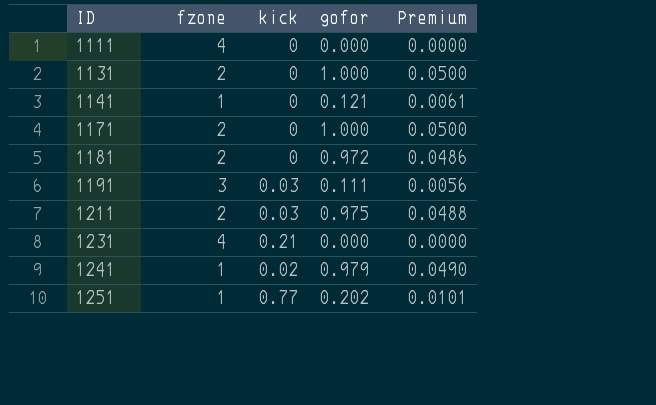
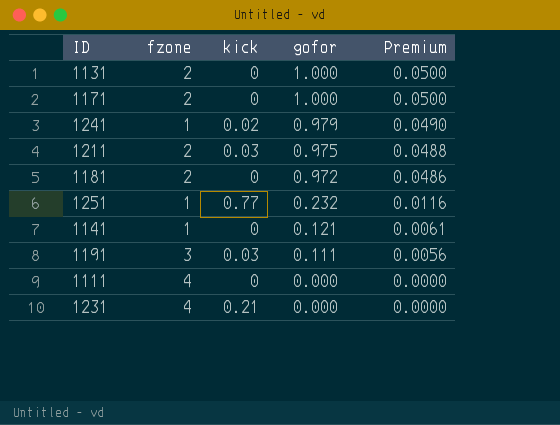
row order: ID ascending -> gofor descending
1251 | gofor: 0.202 -> 0.232
1251 | Premium: 0.0101 -> 0.0116

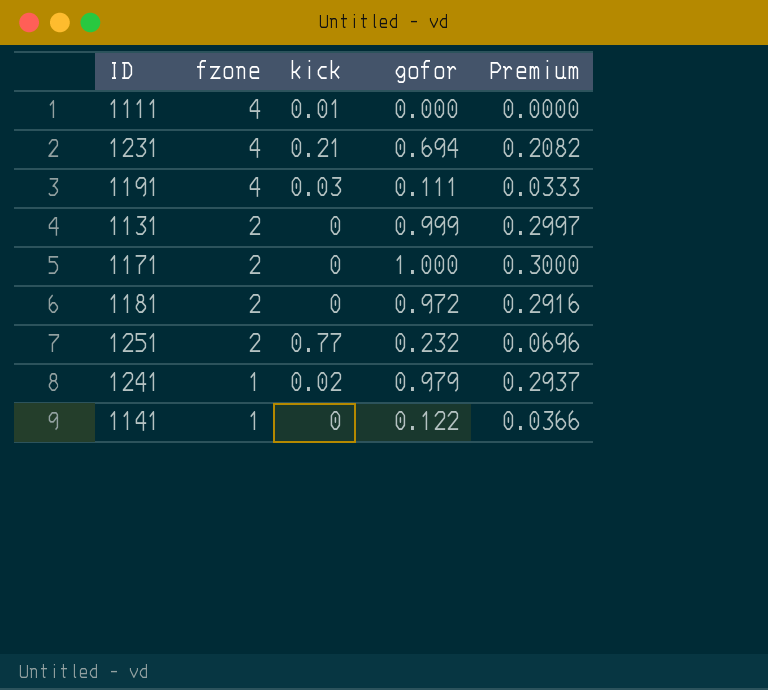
row order: gofor descending -> fzone descending
column Premium | formula: [gofor] * 0.05 -> [gofor] * 0.3
row 1211: 2 | 0.03 | 0.975 | 0.0488 -> none
1111 | kick: 0 -> 0.01
1231 | gofor: 0.000 -> 0.694
1191 | fzone: 3 -> 4
1131 | gofor: 1.000 -> 0.999
1251 | fzone: 1 -> 2
1141 | gofor: 0.121 -> 0.122

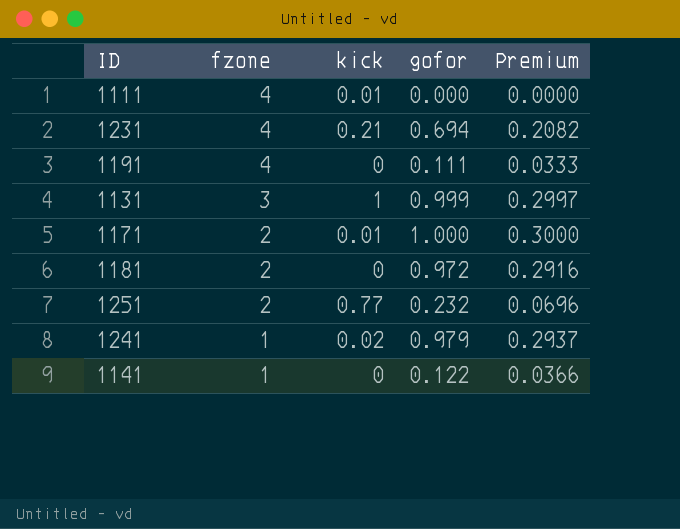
1191 | kick: 0.03 -> 0
1131 | fzone: 2 -> 3
1131 | kick: 0 -> 1
1171 | kick: 0 -> 0.01

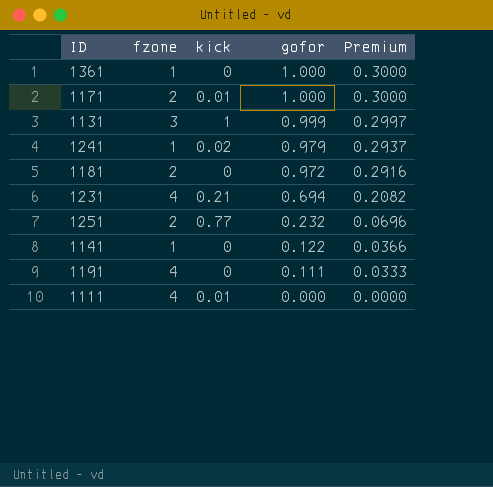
row order: fzone descending -> gofor descending
row 1361: none -> 1 | 0 | 1.000 | 0.3000

